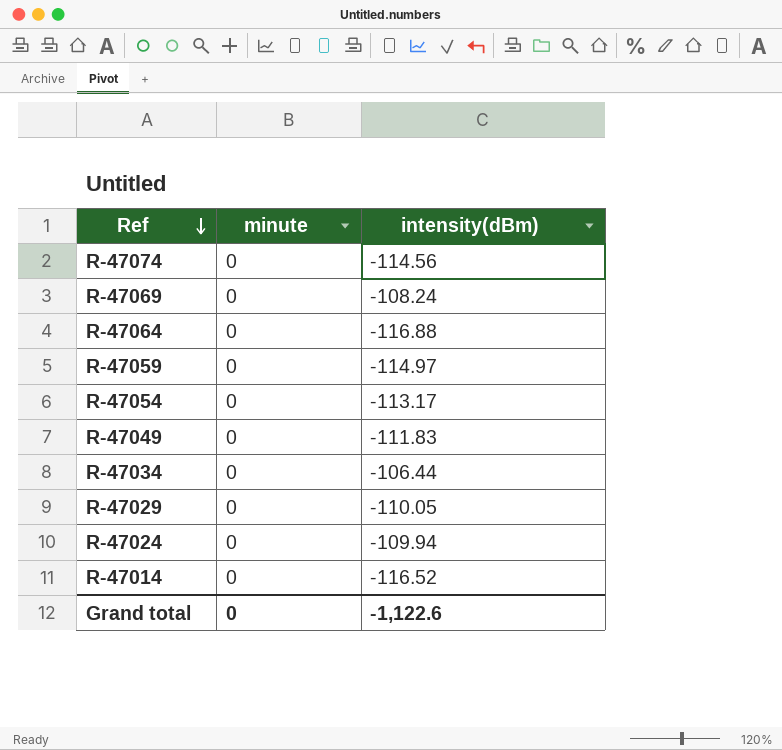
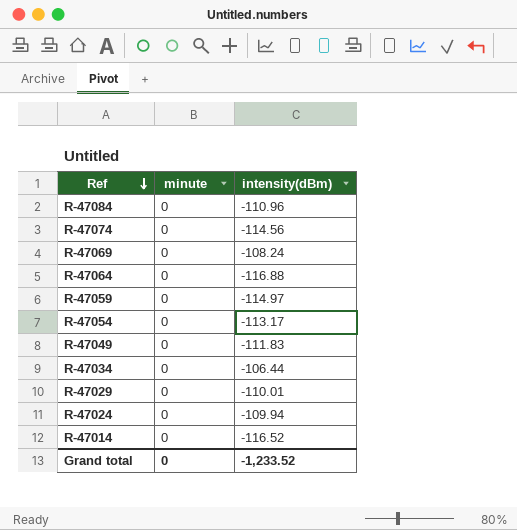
row R-47084: none -> 0 | -110.96
R-47029 | intensity(dBm): -110.05 -> -110.01
Grand total | intensity(dBm): -1,122.6 -> -1,233.52

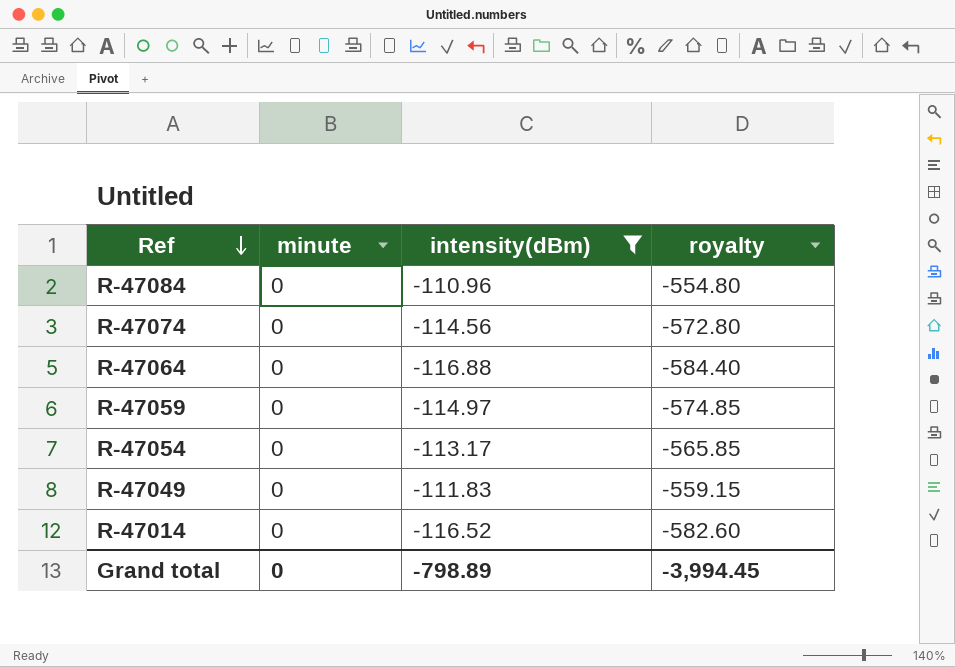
filter: none -> intensity(dBm) <= -110.96
column royalty | formula: none -> [intensity(dBm)] * 5
Grand total | intensity(dBm): -1,233.52 -> -798.89

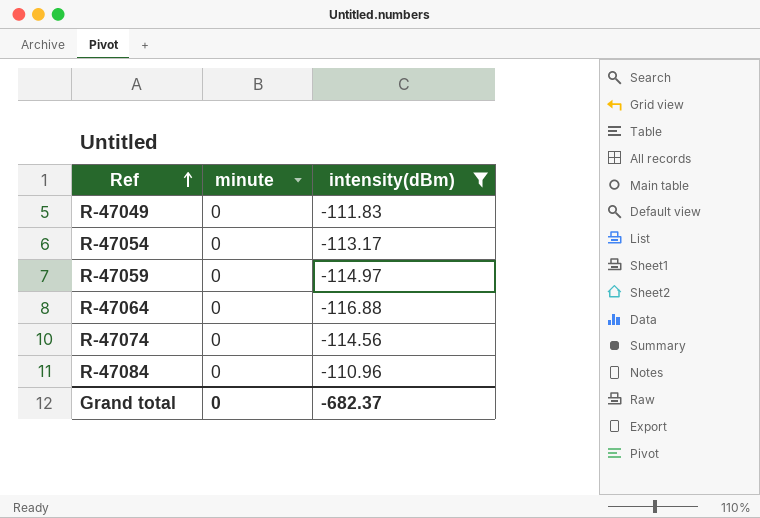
row order: Ref descending -> Ref ascending
column royalty | formula: [intensity(dBm)] * 5 -> none
row R-47014: 0 | -116.52 | -582.60 -> none
Grand total | intensity(dBm): -798.89 -> -682.37

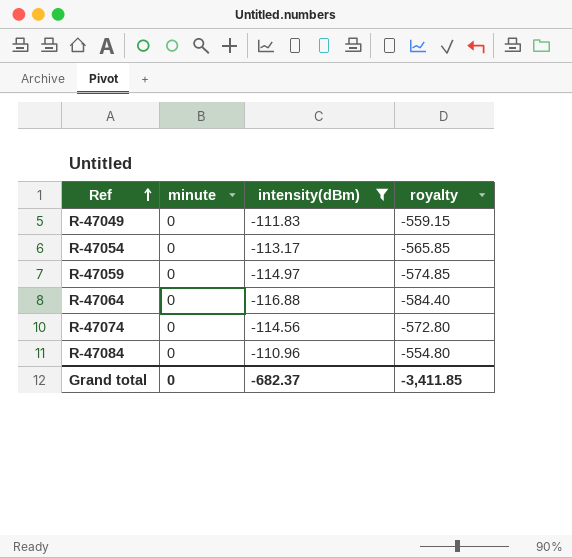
column royalty | formula: none -> [intensity(dBm)] * 5

